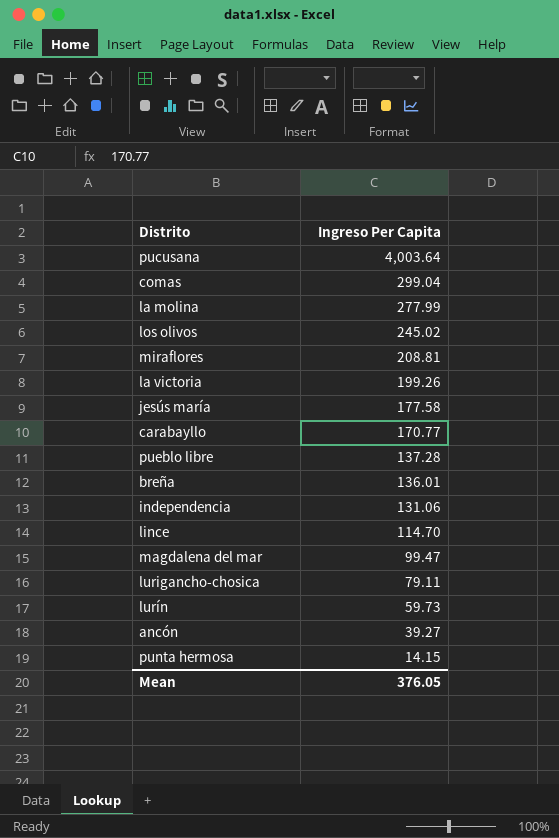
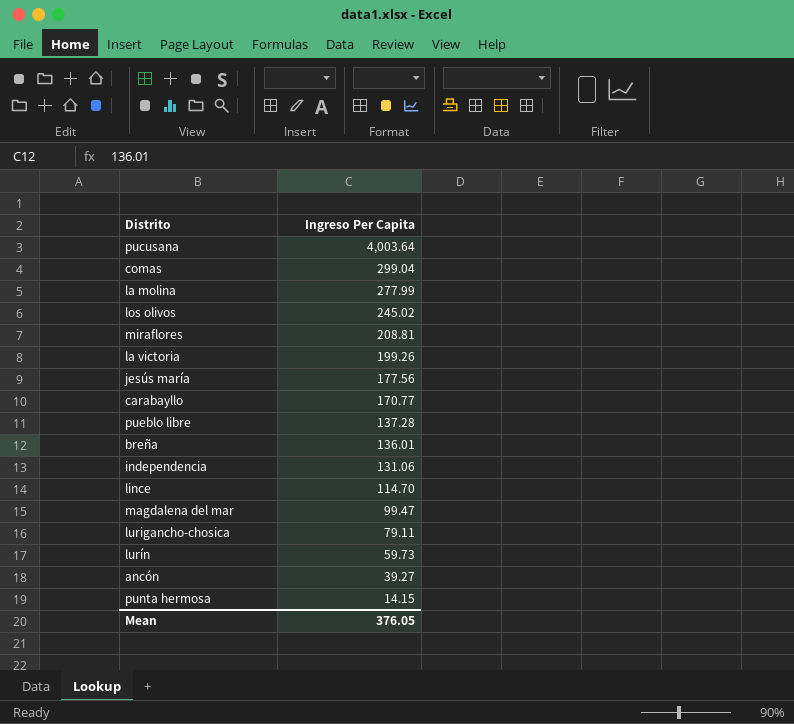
jesús maría | Ingreso Per Capita: 177.58 -> 177.56

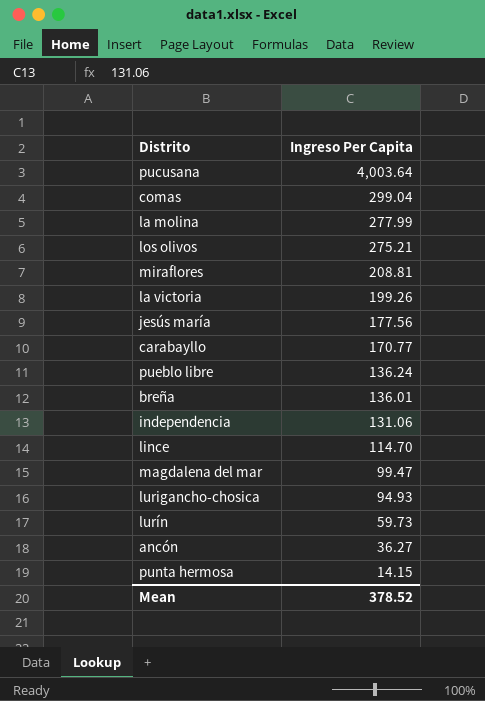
los olivos | Ingreso Per Capita: 245.02 -> 275.21
pueblo libre | Ingreso Per Capita: 137.28 -> 136.24
lurigancho-chosica | Ingreso Per Capita: 79.11 -> 94.93
ancón | Ingreso Per Capita: 39.27 -> 36.27
Mean | Ingreso Per Capita: 376.05 -> 378.52

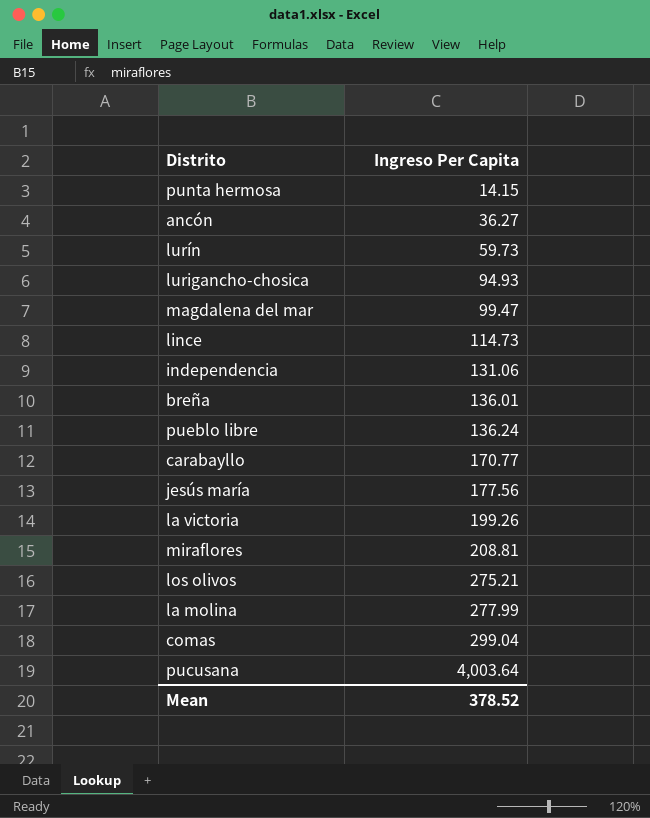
row order: Ingreso Per Capita descending -> Ingreso Per Capita ascending
lince | Ingreso Per Capita: 114.70 -> 114.73

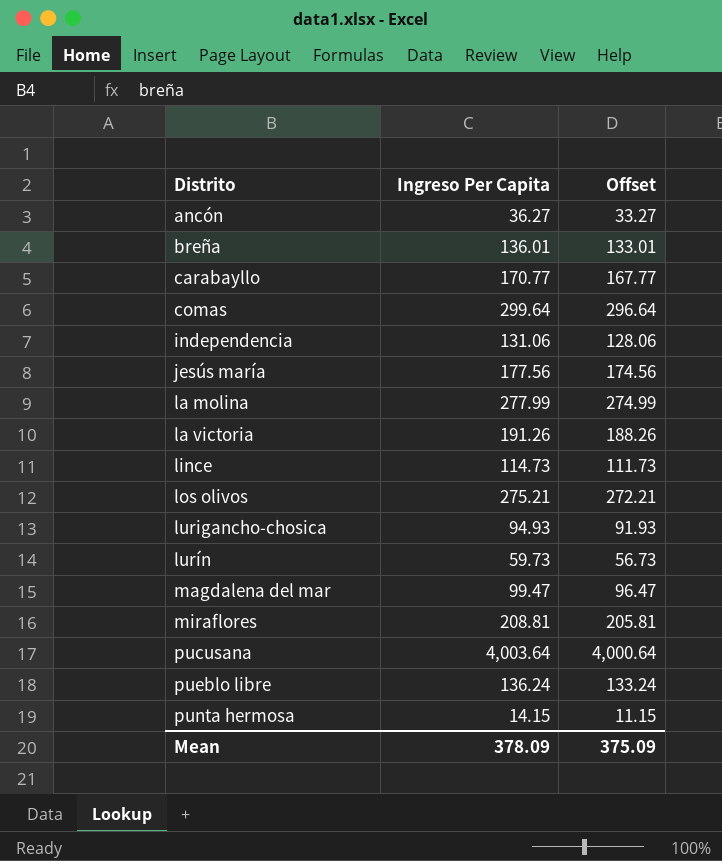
row order: Ingreso Per Capita ascending -> Distrito ascending
column Offset | formula: none -> [Ingreso Per Capita] - 3
comas | Ingreso Per Capita: 299.04 -> 299.64
la victoria | Ingreso Per Capita: 199.26 -> 191.26
Mean | Ingreso Per Capita: 378.52 -> 378.09

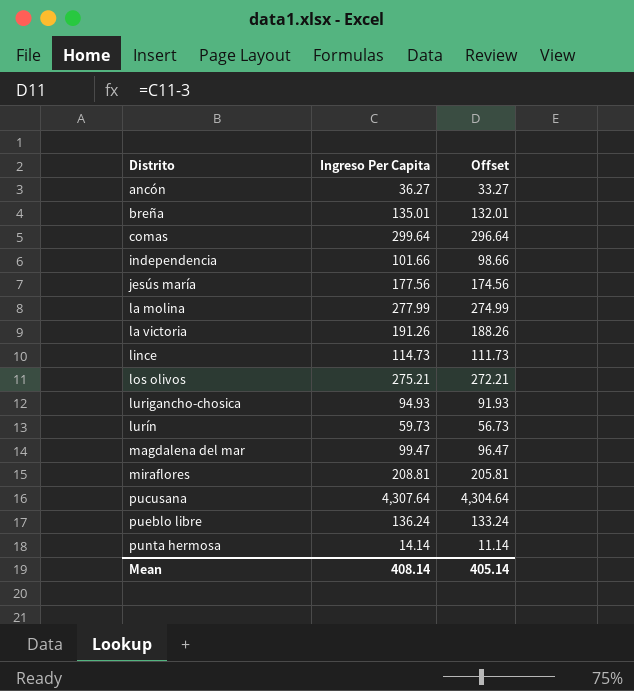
row carabayllo: 170.77 | 167.77 -> none
breña | Ingreso Per Capita: 136.01 -> 135.01
breña | Offset: 133.01 -> 132.01
independencia | Ingreso Per Capita: 131.06 -> 101.66
independencia | Offset: 128.06 -> 98.66
pucusana | Ingreso Per Capita: 4,003.64 -> 4,307.64
pucusana | Offset: 4,000.64 -> 4,304.64
punta hermosa | Ingreso Per Capita: 14.15 -> 14.14
punta hermosa | Offset: 11.15 -> 11.14
Mean | Ingreso Per Capita: 378.09 -> 408.14
Mean | Offset: 375.09 -> 405.14

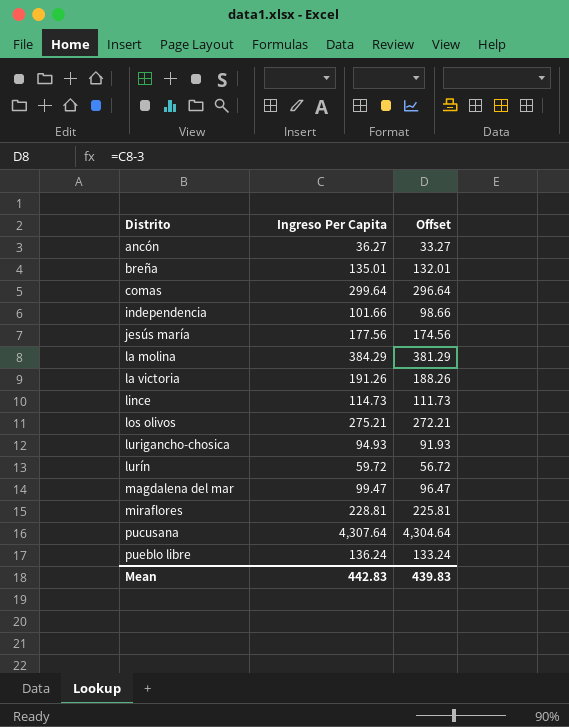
row punta hermosa: 14.14 | 11.14 -> none
la molina | Ingreso Per Capita: 277.99 -> 384.29
la molina | Offset: 274.99 -> 381.29
lurín | Ingreso Per Capita: 59.73 -> 59.72
lurín | Offset: 56.73 -> 56.72
miraflores | Ingreso Per Capita: 208.81 -> 228.81
miraflores | Offset: 205.81 -> 225.81
Mean | Ingreso Per Capita: 408.14 -> 442.83
Mean | Offset: 405.14 -> 439.83

